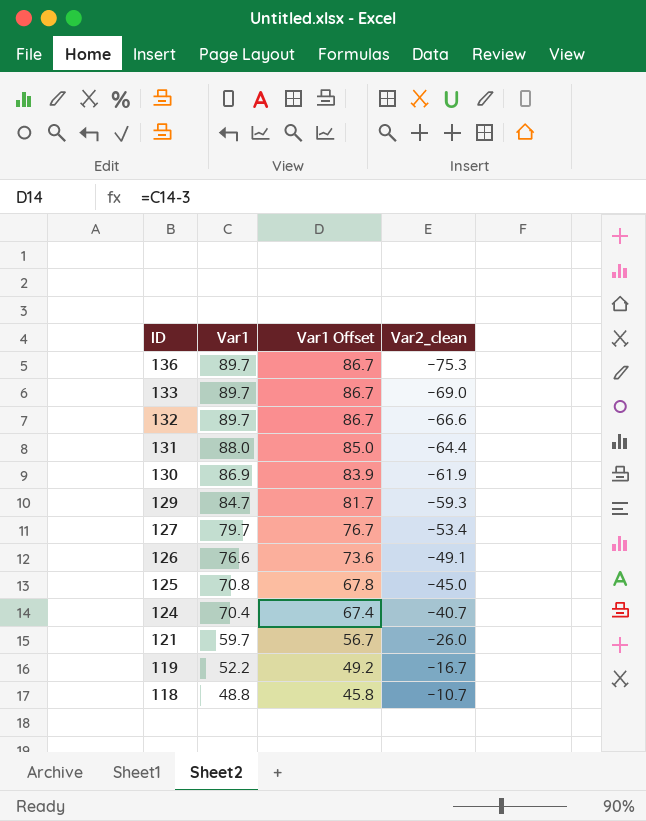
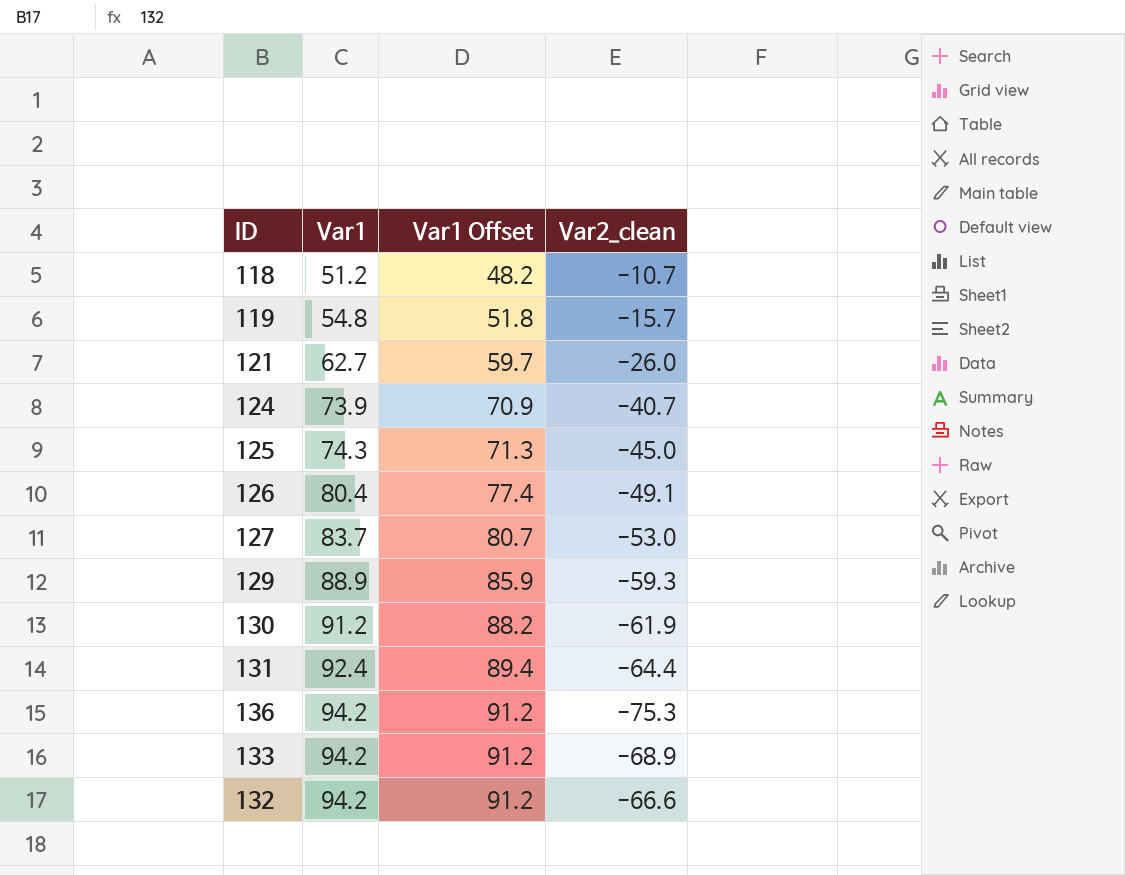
row order: ID descending -> Var1 ascending
118 | Var1: 48.8 -> 51.2
118 | Var1 Offset: 45.8 -> 48.2
119 | Var1: 52.2 -> 54.8
119 | Var1 Offset: 49.2 -> 51.8
119 | Var2_clean: -16.7 -> -15.7
121 | Var1: 59.7 -> 62.7
121 | Var1 Offset: 56.7 -> 59.7
124 | Var1: 70.4 -> 73.9
124 | Var1 Offset: 67.4 -> 70.9
125 | Var1: 70.8 -> 74.3
125 | Var1 Offset: 67.8 -> 71.3
126 | Var1: 76.6 -> 80.4
126 | Var1 Offset: 73.6 -> 77.4
127 | Var1: 79.7 -> 83.7
127 | Var1 Offset: 76.7 -> 80.7
127 | Var2_clean: -53.4 -> -53.0
129 | Var1: 84.7 -> 88.9
129 | Var1 Offset: 81.7 -> 85.9
130 | Var1: 86.9 -> 91.2
130 | Var1 Offset: 83.9 -> 88.2
131 | Var1: 88.0 -> 92.4
131 | Var1 Offset: 85.0 -> 89.4
136 | Var1: 89.7 -> 94.2
136 | Var1 Offset: 86.7 -> 91.2
133 | Var1: 89.7 -> 94.2
133 | Var1 Offset: 86.7 -> 91.2
133 | Var2_clean: -69.0 -> -68.9
132 | Var1: 89.7 -> 94.2
132 | Var1 Offset: 86.7 -> 91.2

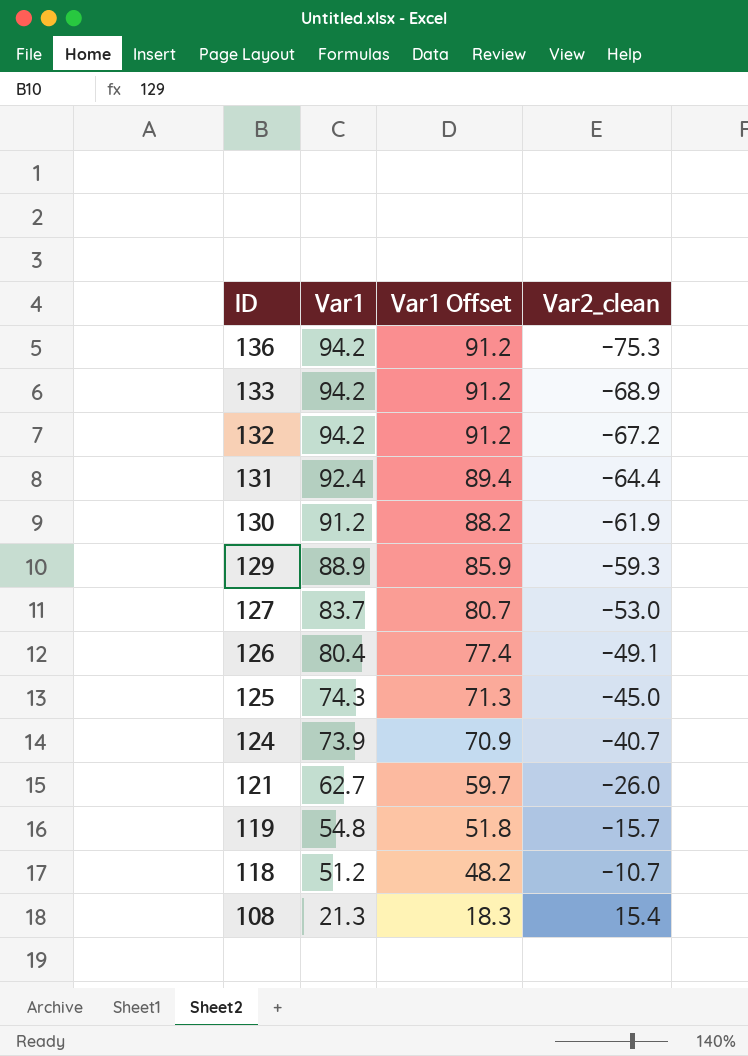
row order: Var1 ascending -> ID descending
132 | Var2_clean: -66.6 -> -67.2
row 108: none -> 21.3 | 18.3 | 15.4

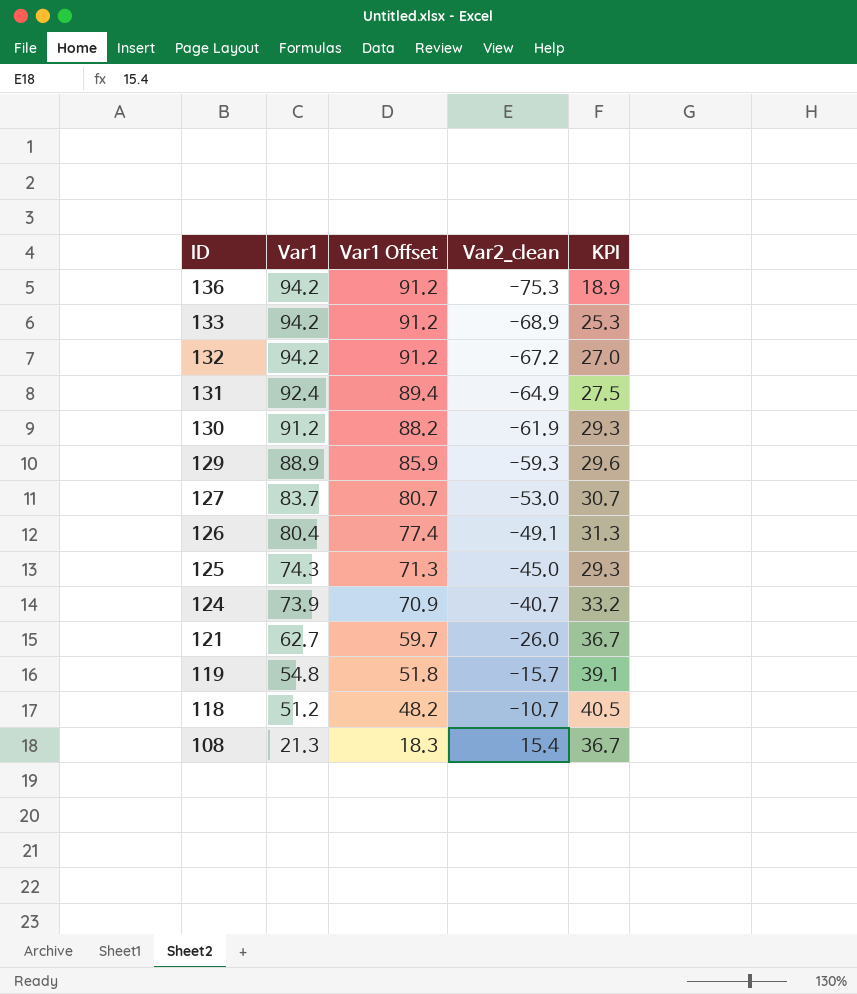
column KPI | formula: none -> [Var1] + [Var2_clean]
131 | Var2_clean: -64.4 -> -64.9

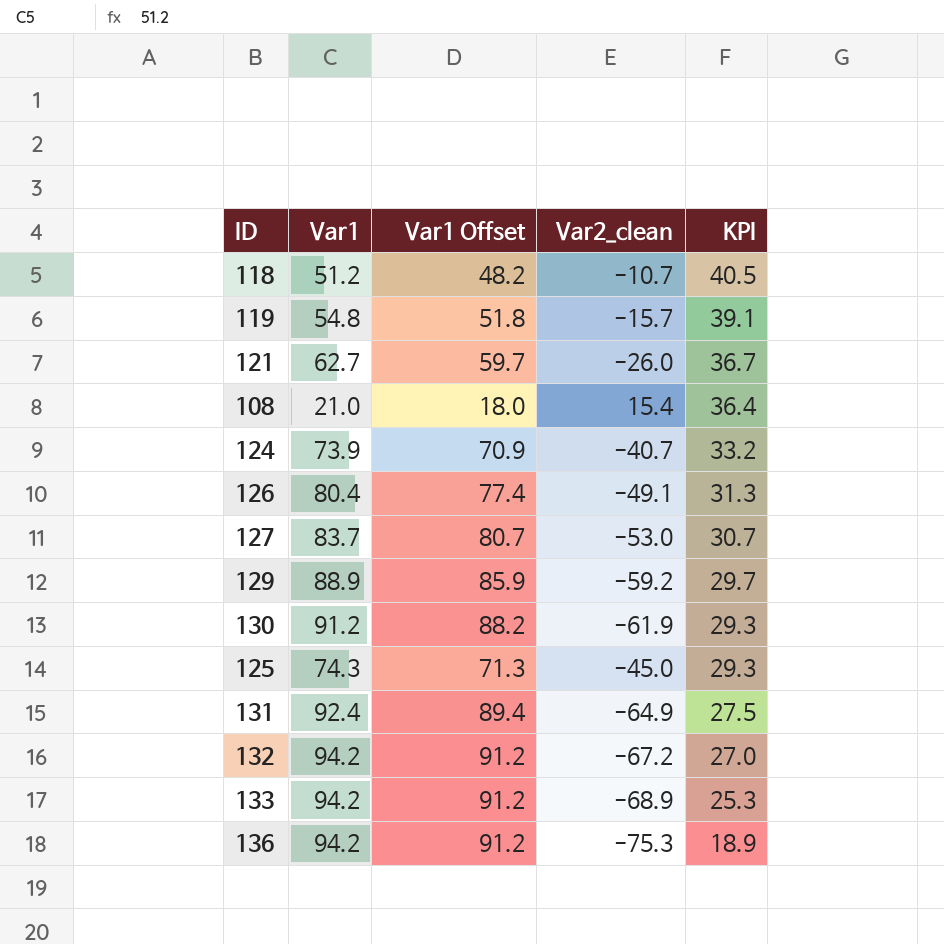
row order: ID descending -> KPI descending
108 | Var1: 21.3 -> 21.0
108 | Var1 Offset: 18.3 -> 18.0
108 | KPI: 36.7 -> 36.4
129 | Var2_clean: -59.3 -> -59.2
129 | KPI: 29.6 -> 29.7

